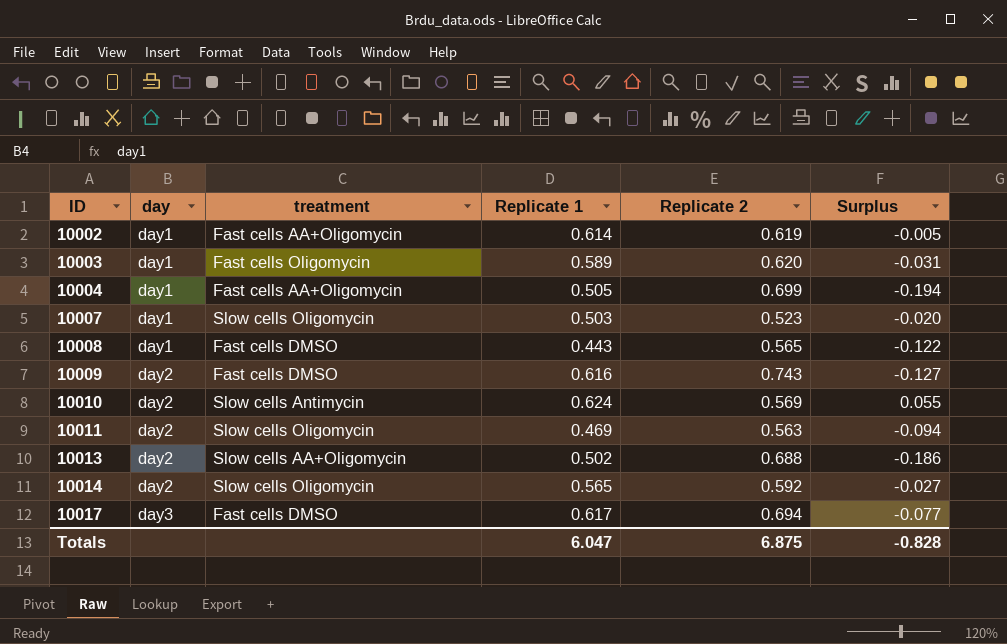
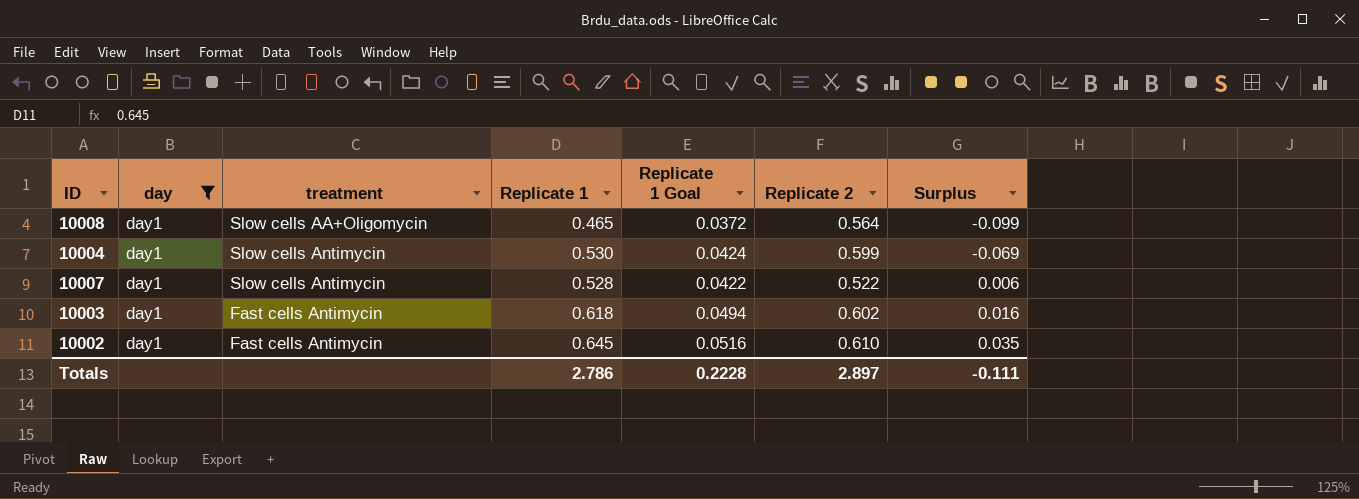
filter: none -> day = day1
row order: ID ascending -> Surplus ascending
column Replicate 1 Goal | formula: none -> [Replicate 1] * 0.08
10008 | treatment: Fast cells DMSO -> Slow cells AA+Oligomycin
10008 | Replicate 1: 0.443 -> 0.465
10008 | Replicate 2: 0.565 -> 0.564
10008 | Surplus: -0.122 -> -0.099
10004 | treatment: Fast cells AA+Oligomycin -> Slow cells Antimycin
10004 | Replicate 1: 0.505 -> 0.530
10004 | Replicate 2: 0.699 -> 0.599
10004 | Surplus: -0.194 -> -0.069
10007 | treatment: Slow cells Oligomycin -> Slow cells Antimycin
10007 | Replicate 1: 0.503 -> 0.528
10007 | Replicate 2: 0.523 -> 0.522
10007 | Surplus: -0.020 -> 0.006
10003 | treatment: Fast cells Oligomycin -> Fast cells Antimycin
10003 | Replicate 1: 0.589 -> 0.618
10003 | Replicate 2: 0.620 -> 0.602
10003 | Surplus: -0.031 -> 0.016
10002 | treatment: Fast cells AA+Oligomycin -> Fast cells Antimycin
10002 | Replicate 1: 0.614 -> 0.645
10002 | Replicate 2: 0.619 -> 0.610
10002 | Surplus: -0.005 -> 0.035
Totals | Replicate 1: 6.047 -> 2.786
Totals | Replicate 2: 6.875 -> 2.897
Totals | Surplus: -0.828 -> -0.111

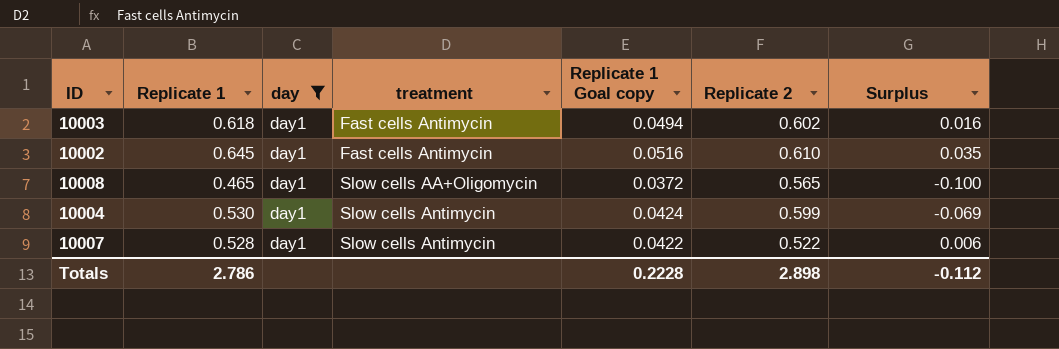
row order: Surplus ascending -> treatment ascending
column Replicate 1 | position: 4 -> 2
column name: Replicate 1 Goal -> Replicate 1 Goal copy
10008 | Replicate 2: 0.564 -> 0.565
10008 | Surplus: -0.099 -> -0.100
Totals | Replicate 2: 2.897 -> 2.898
Totals | Surplus: -0.111 -> -0.112

